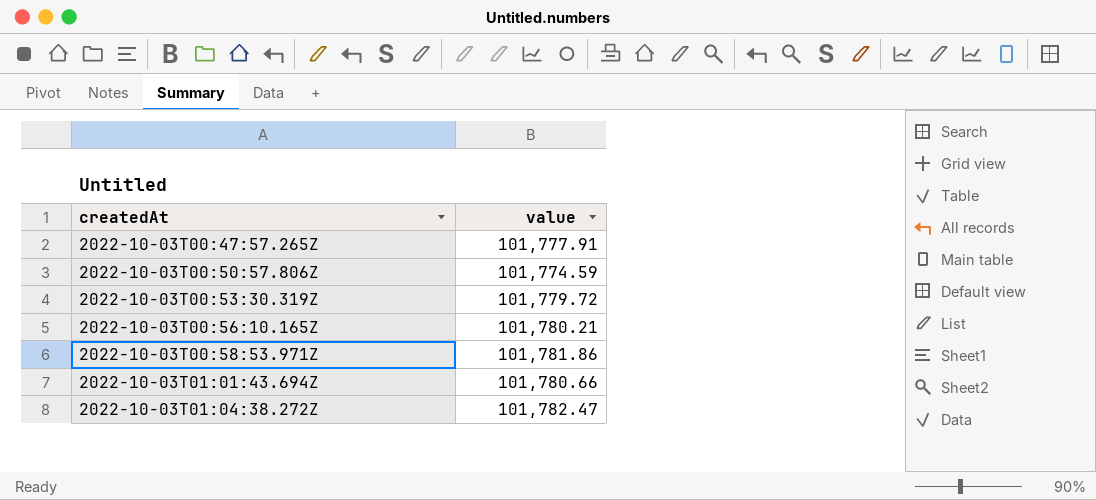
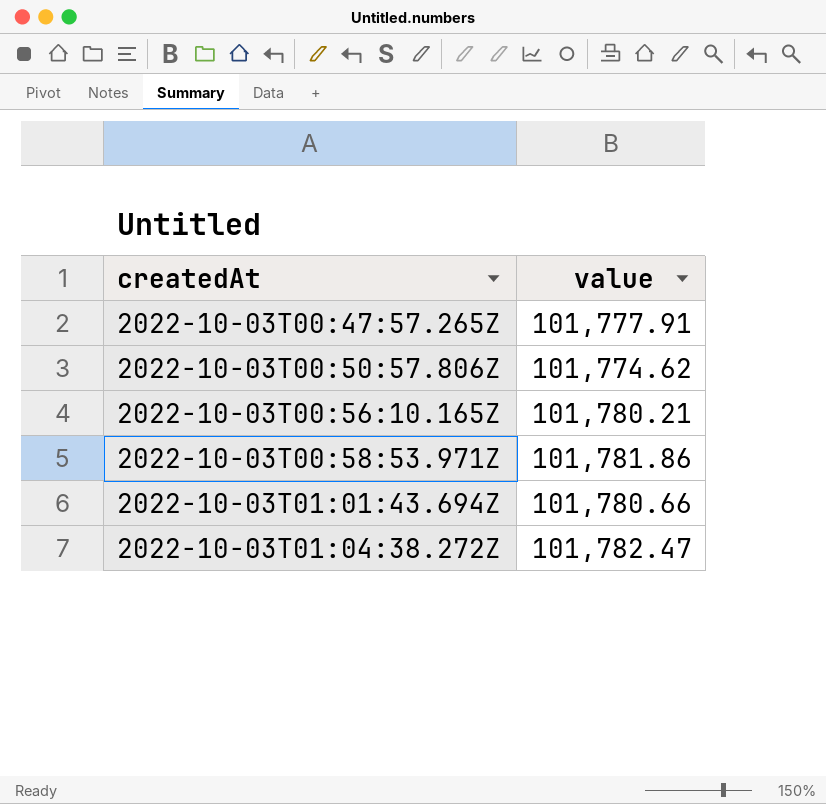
row 2022-10-03T00:53:30.319Z: 101,779.72 -> none
2022-10-03T00:50:57.806Z | value: 101,774.59 -> 101,774.62

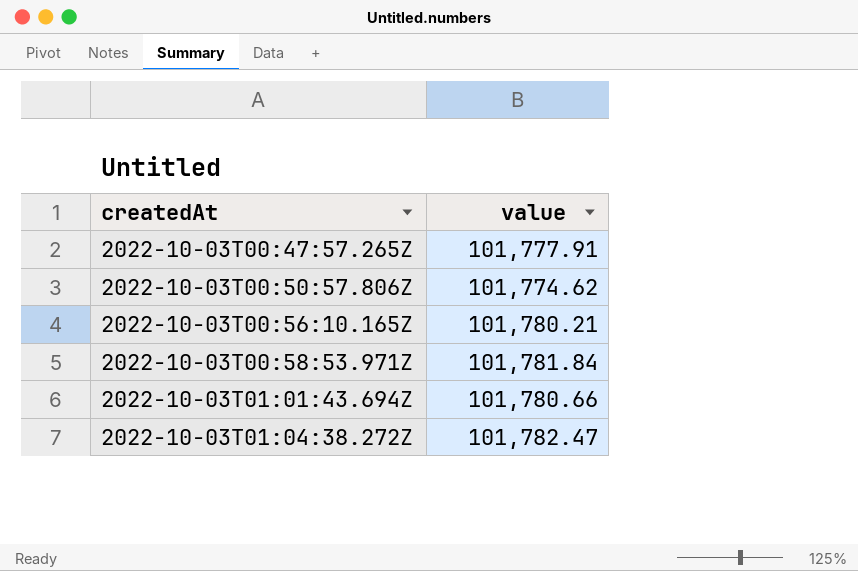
2022-10-03T00:58:53.971Z | value: 101,781.86 -> 101,781.84

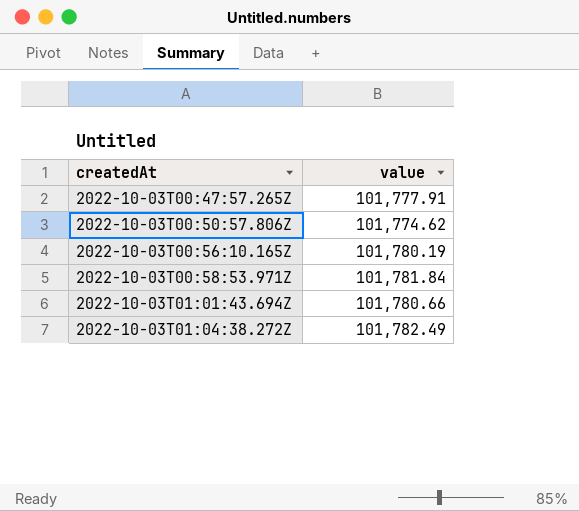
2022-10-03T00:56:10.165Z | value: 101,780.21 -> 101,780.19
2022-10-03T01:04:38.272Z | value: 101,782.47 -> 101,782.49

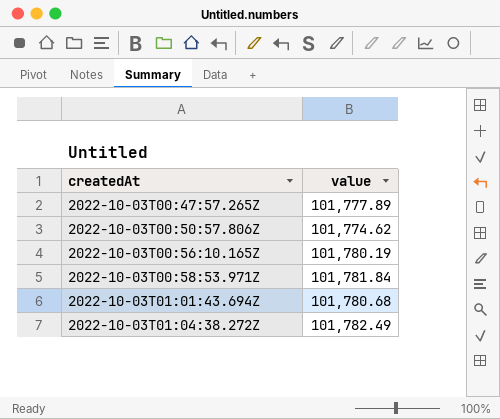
2022-10-03T00:47:57.265Z | value: 101,777.91 -> 101,777.89
2022-10-03T01:01:43.694Z | value: 101,780.66 -> 101,780.68

